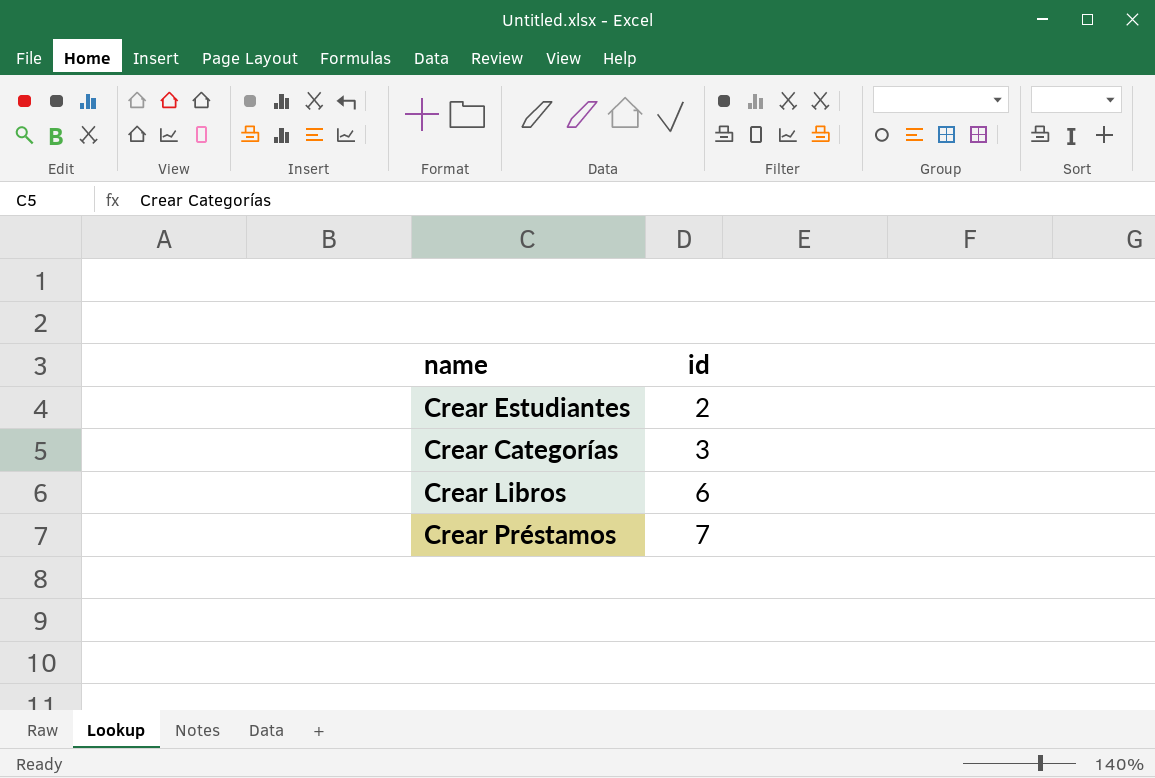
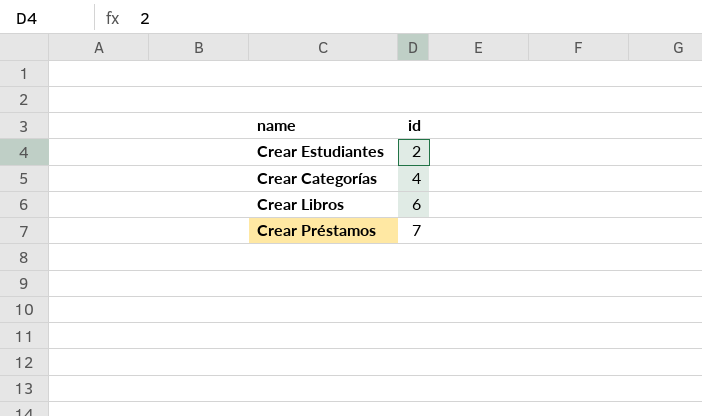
Crear Categorías | id: 3 -> 4

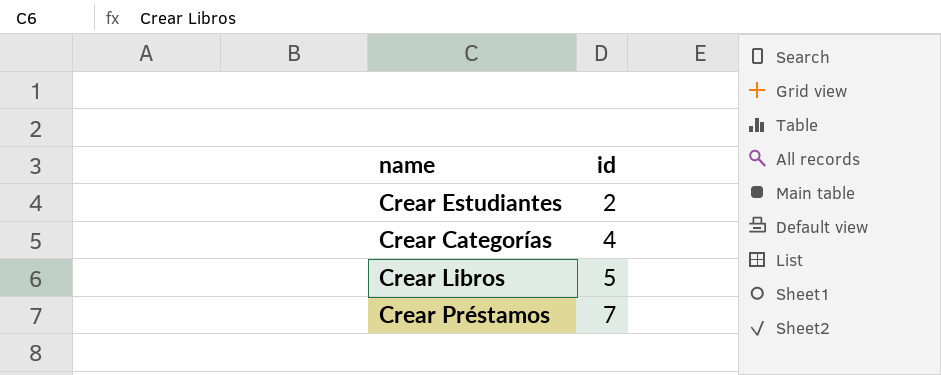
Crear Libros | id: 6 -> 5

